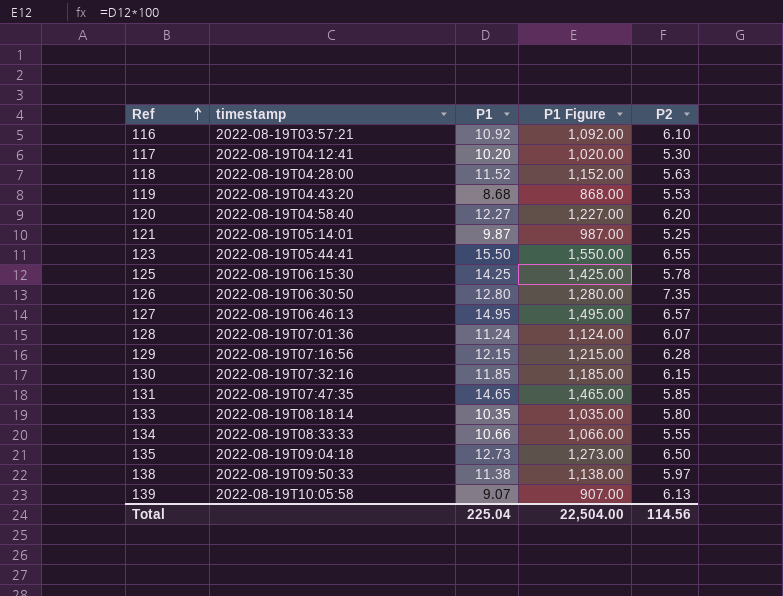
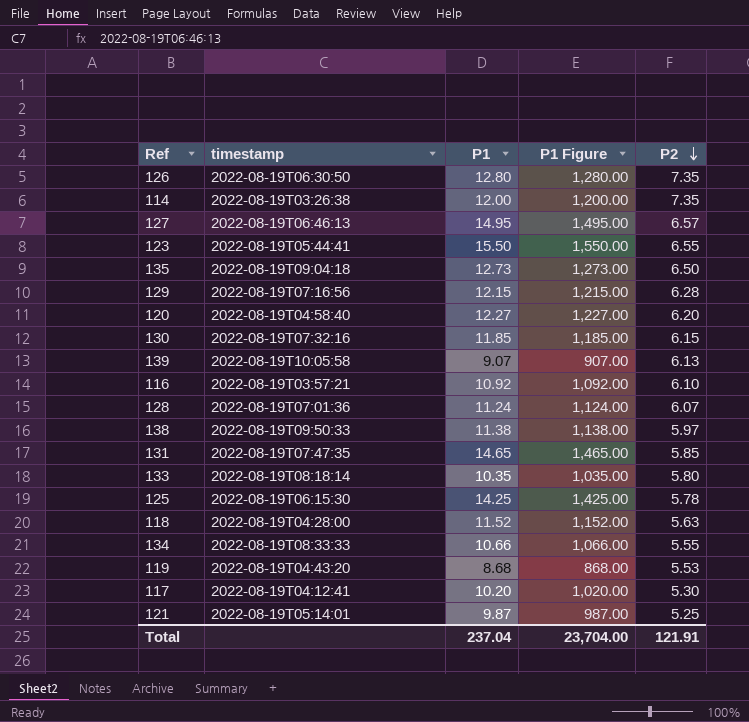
row order: Ref ascending -> P2 descending
row 114: none -> 2022-08-19T03:26:38 | 12.00 | 1,200.00 | 7.35
Total | P1: 225.04 -> 237.04
Total | P1 Figure: 22,504.00 -> 23,704.00
Total | P2: 114.56 -> 121.91

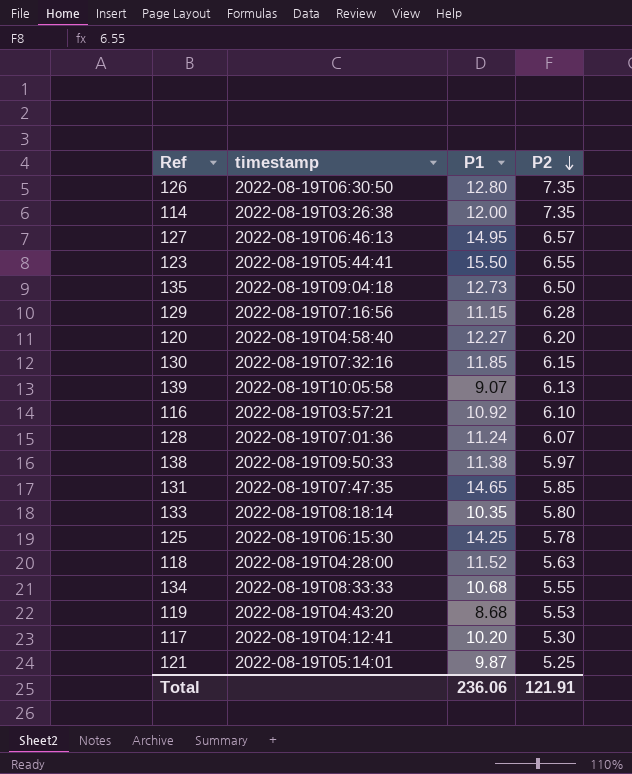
column P1 Figure | formula: [P1] * 100 -> none
129 | P1: 12.15 -> 11.15
134 | P1: 10.66 -> 10.68
Total | P1: 237.04 -> 236.06

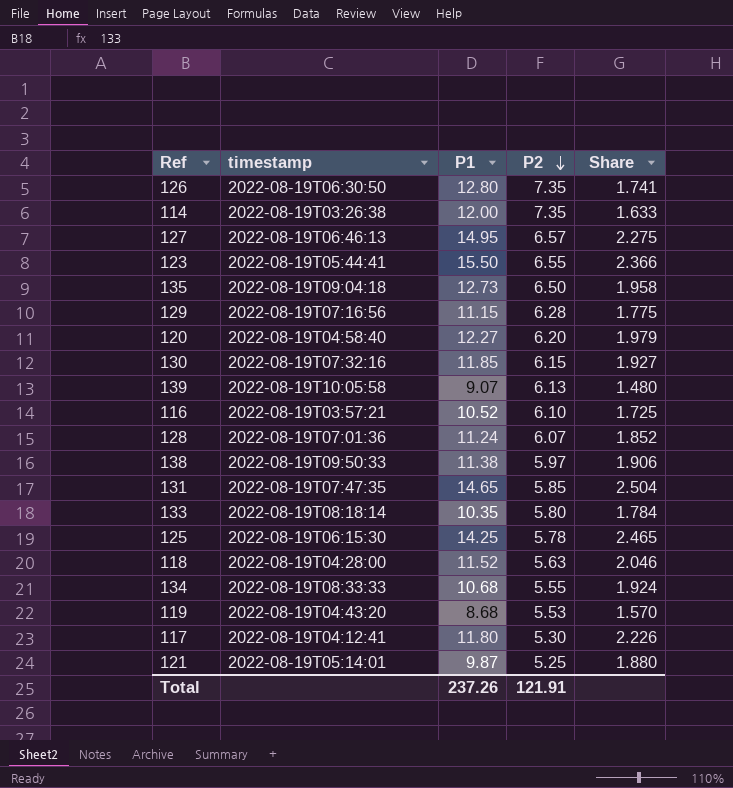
column Share | formula: none -> [P1] / [P2]
116 | P1: 10.92 -> 10.52
117 | P1: 10.20 -> 11.80
Total | P1: 236.06 -> 237.26

